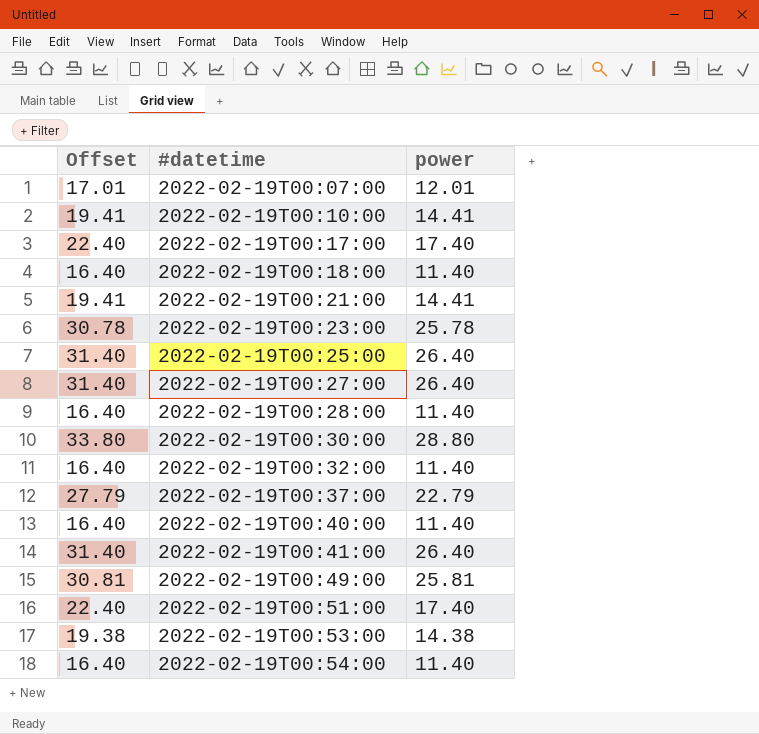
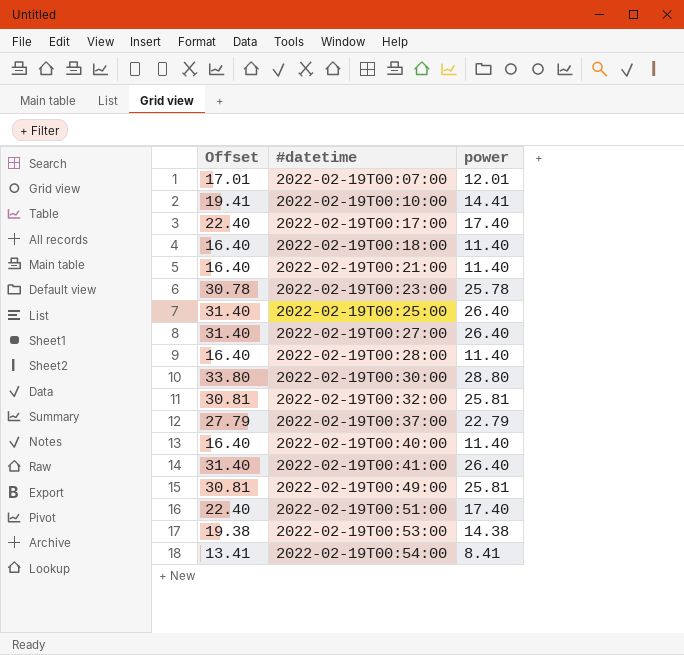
2022-02-19T00:21:00 | Offset: 19.41 -> 16.40
2022-02-19T00:21:00 | power: 14.41 -> 11.40
2022-02-19T00:32:00 | Offset: 16.40 -> 30.81
2022-02-19T00:32:00 | power: 11.40 -> 25.81
2022-02-19T00:54:00 | Offset: 16.40 -> 13.41
2022-02-19T00:54:00 | power: 11.40 -> 8.41

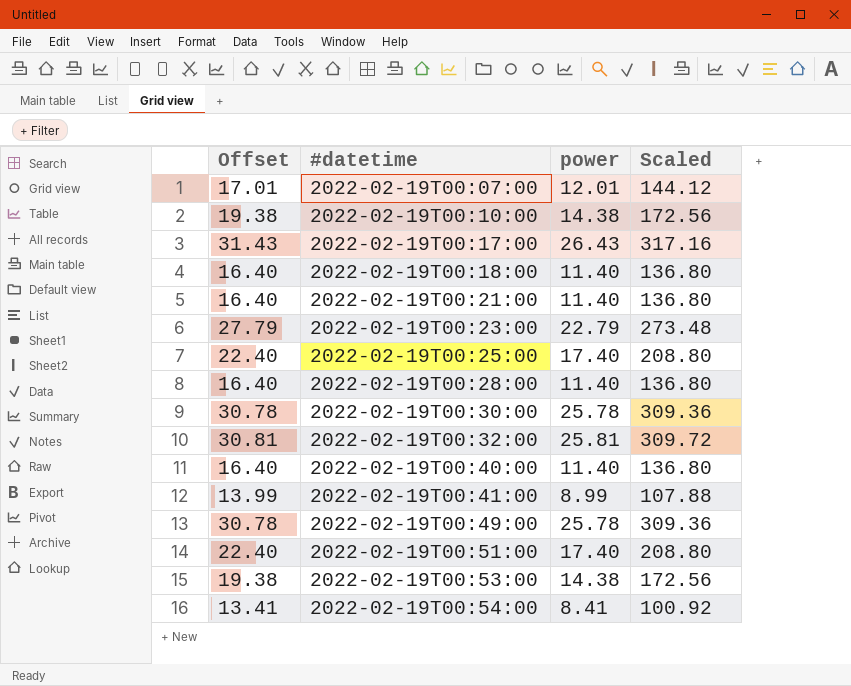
column Scaled | formula: none -> [power] * 12
row 2022-02-19T00:27:00: 31.40 | 26.40 -> none
row 2022-02-19T00:37:00: 27.79 | 22.79 -> none
2022-02-19T00:10:00 | Offset: 19.41 -> 19.38
2022-02-19T00:10:00 | power: 14.41 -> 14.38
2022-02-19T00:17:00 | Offset: 22.40 -> 31.43
2022-02-19T00:17:00 | power: 17.40 -> 26.43
2022-02-19T00:23:00 | Offset: 30.78 -> 27.79
2022-02-19T00:23:00 | power: 25.78 -> 22.79
2022-02-19T00:25:00 | Offset: 31.40 -> 22.40
2022-02-19T00:25:00 | power: 26.40 -> 17.40
2022-02-19T00:30:00 | Offset: 33.80 -> 30.78
2022-02-19T00:30:00 | power: 28.80 -> 25.78
2022-02-19T00:41:00 | Offset: 31.40 -> 13.99
2022-02-19T00:41:00 | power: 26.40 -> 8.99
2022-02-19T00:49:00 | Offset: 30.81 -> 30.78
2022-02-19T00:49:00 | power: 25.81 -> 25.78

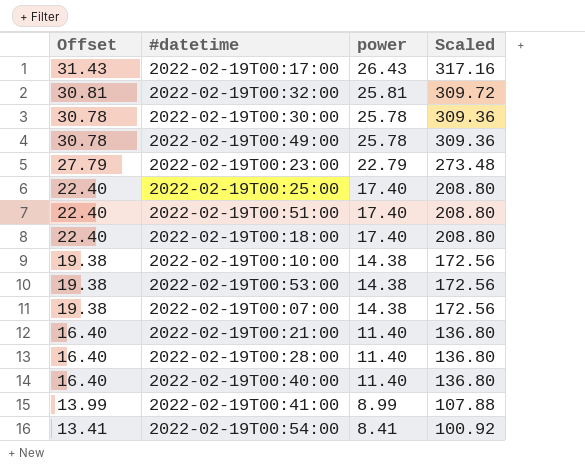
row order: #datetime ascending -> Offset descending
2022-02-19T00:18:00 | Offset: 16.40 -> 22.40
2022-02-19T00:18:00 | power: 11.40 -> 17.40
2022-02-19T00:18:00 | Scaled: 136.80 -> 208.80
2022-02-19T00:07:00 | Offset: 17.01 -> 19.38
2022-02-19T00:07:00 | power: 12.01 -> 14.38
2022-02-19T00:07:00 | Scaled: 144.12 -> 172.56

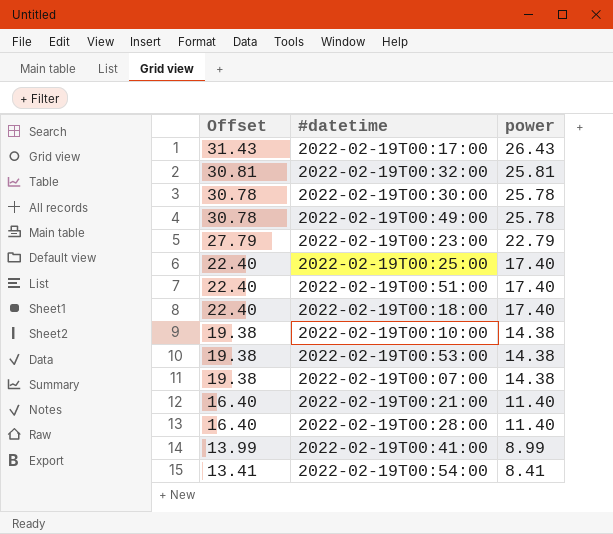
column Scaled | formula: [power] * 12 -> none
row 2022-02-19T00:40:00: 16.40 | 11.40 | 136.80 -> none

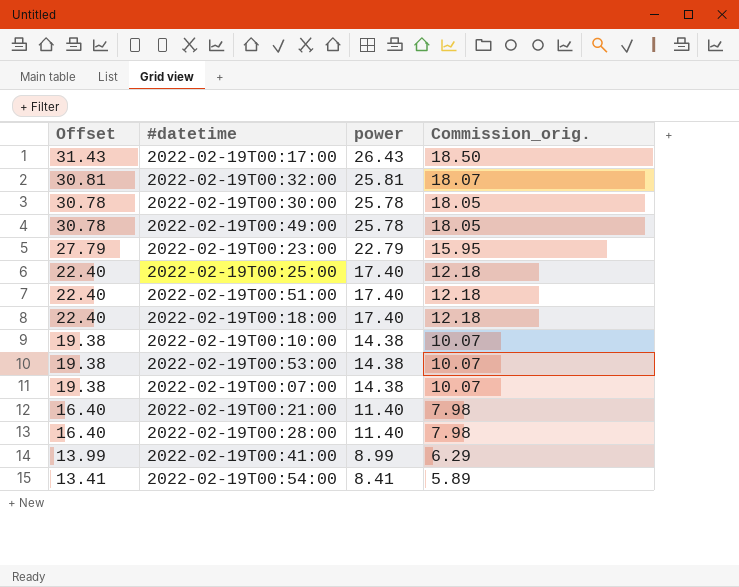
column Commission_orig. | formula: none -> [power] * 0.7

